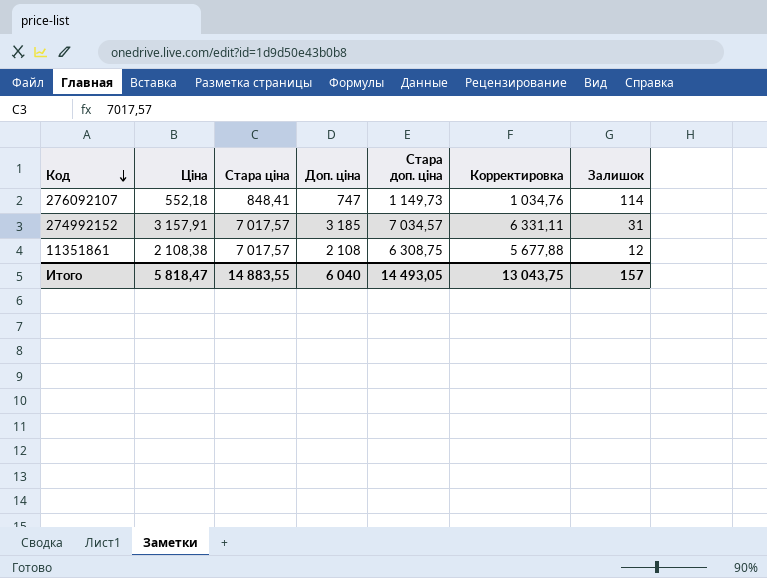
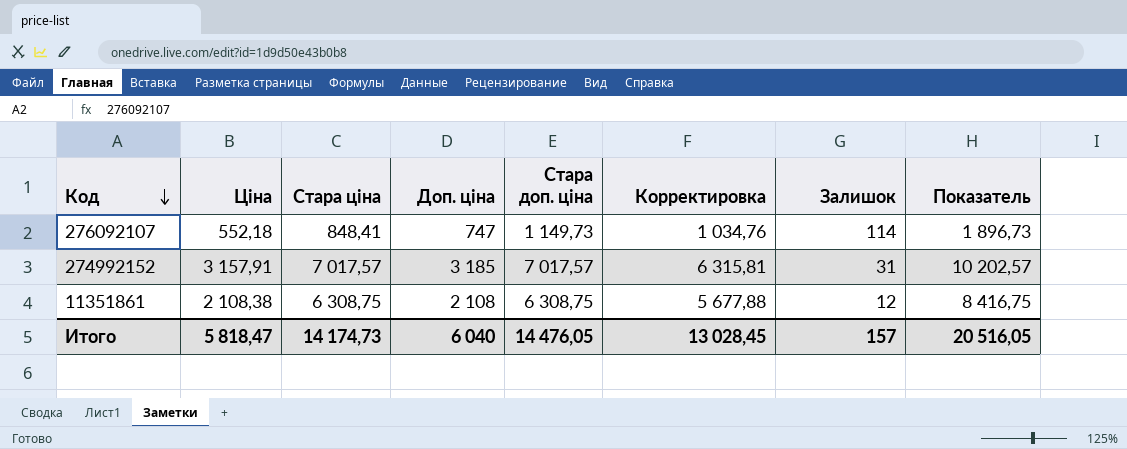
column Показатель | formula: none -> [Доп. ціна] + [Стара доп. ціна]
274992152 | Стара доп. ціна: 7 034,57 -> 7 017,57
274992152 | Корректировка: 6 331,11 -> 6 315,81
11351861 | Стара ціна: 7 017,57 -> 6 308,75
Итого | Стара ціна: 14 883,55 -> 14 174,73
Итого | Стара доп. ціна: 14 493,05 -> 14 476,05
Итого | Корректировка: 13 043,75 -> 13 028,45

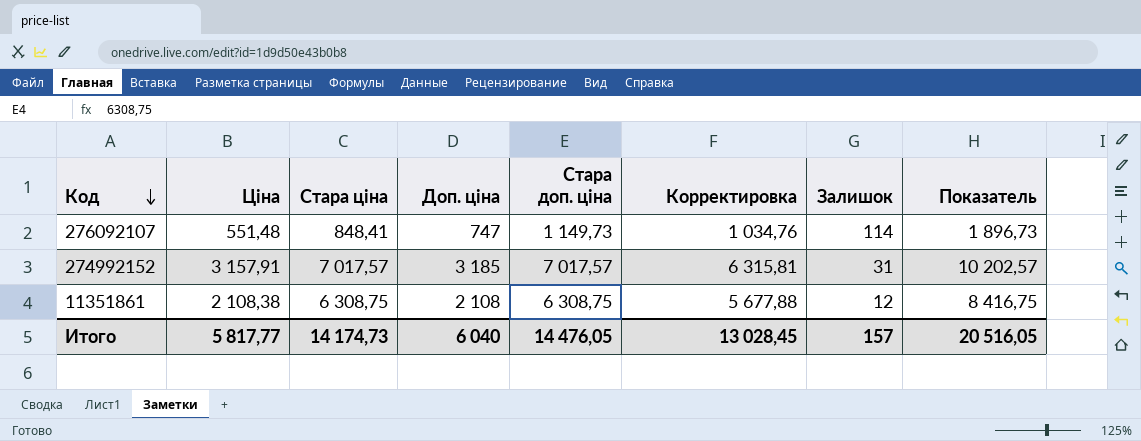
276092107 | Ціна: 552,18 -> 551,48
Итого | Ціна: 5 818,47 -> 5 817,77

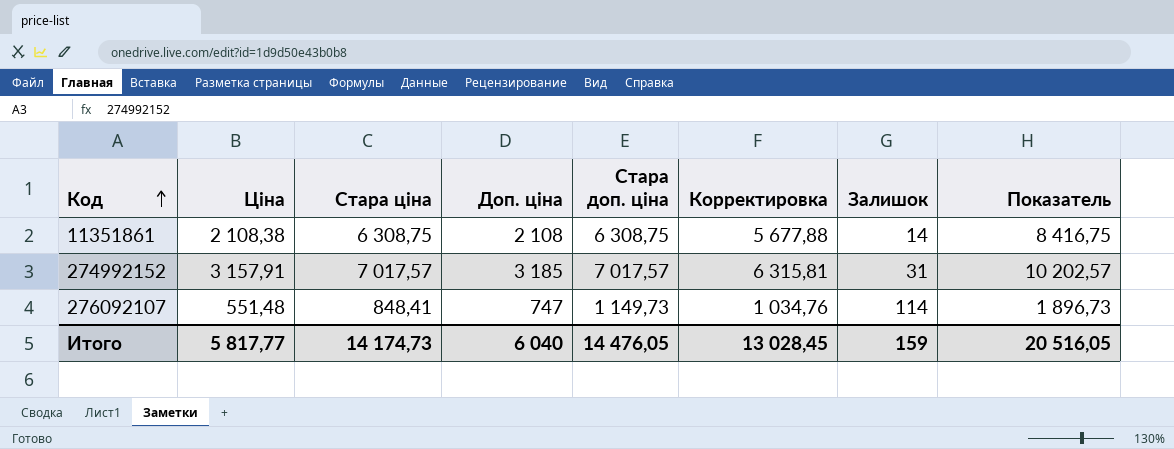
row order: Код descending -> Код ascending
11351861 | Залишок: 12 -> 14
Итого | Залишок: 157 -> 159

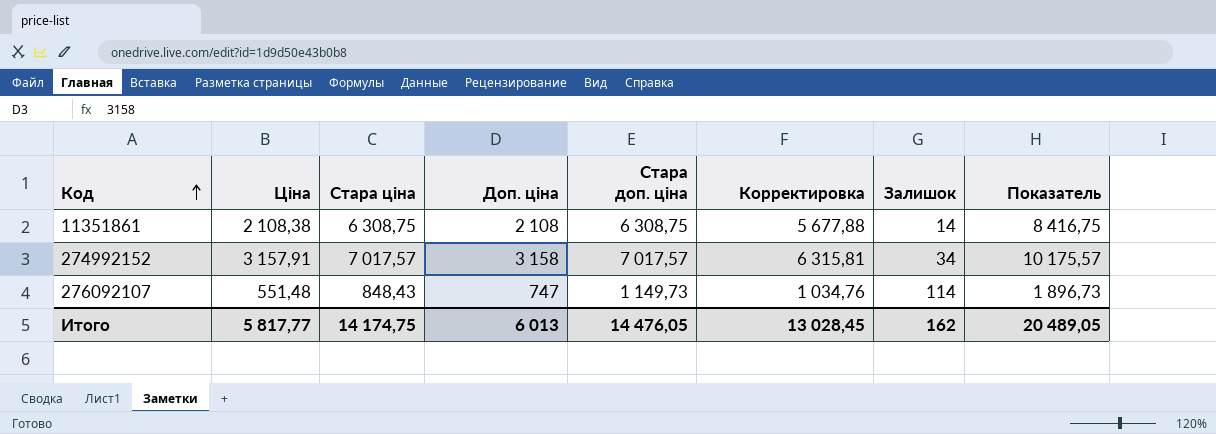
274992152 | Доп. ціна: 3 185 -> 3 158
274992152 | Залишок: 31 -> 34
274992152 | Показатель: 10 202,57 -> 10 175,57
276092107 | Стара ціна: 848,41 -> 848,43
Итого | Стара ціна: 14 174,73 -> 14 174,75
Итого | Доп. ціна: 6 040 -> 6 013
Итого | Залишок: 159 -> 162
Итого | Показатель: 20 516,05 -> 20 489,05

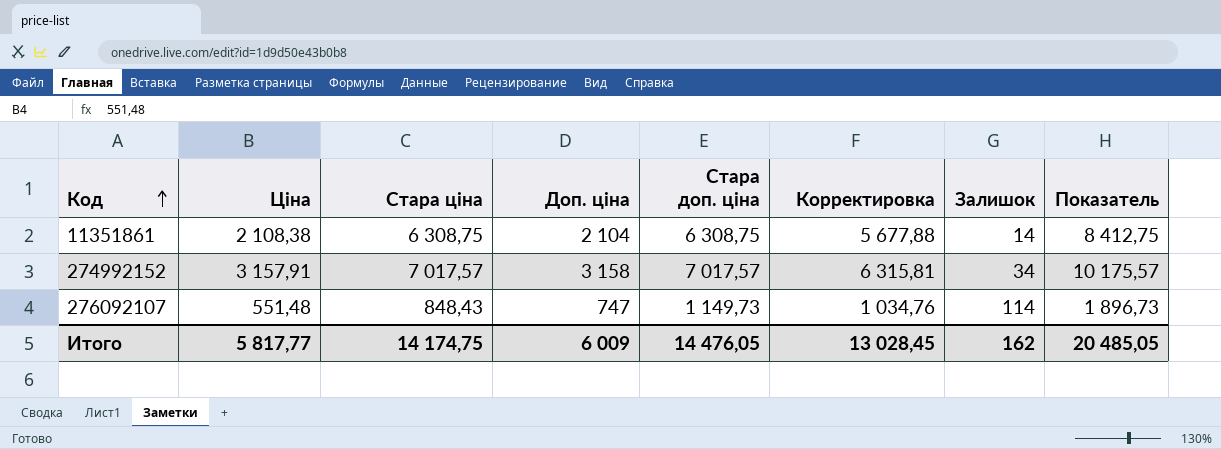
11351861 | Доп. ціна: 2 108 -> 2 104
11351861 | Показатель: 8 416,75 -> 8 412,75
Итого | Доп. ціна: 6 013 -> 6 009
Итого | Показатель: 20 489,05 -> 20 485,05

